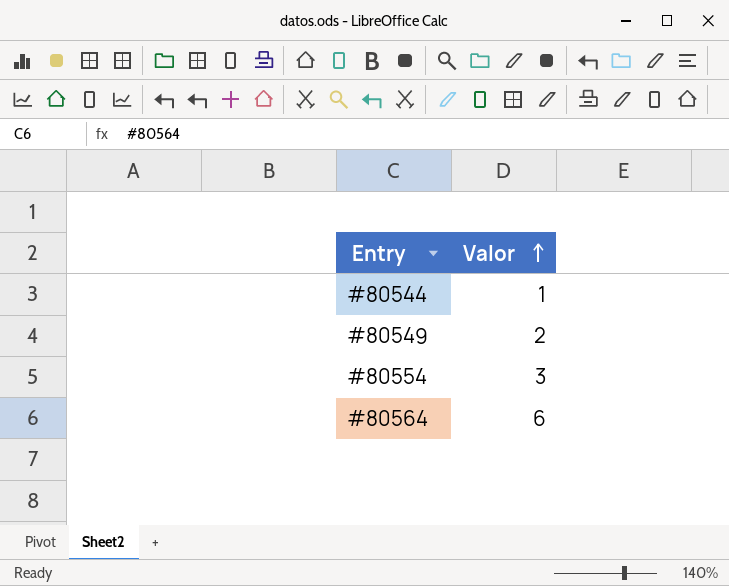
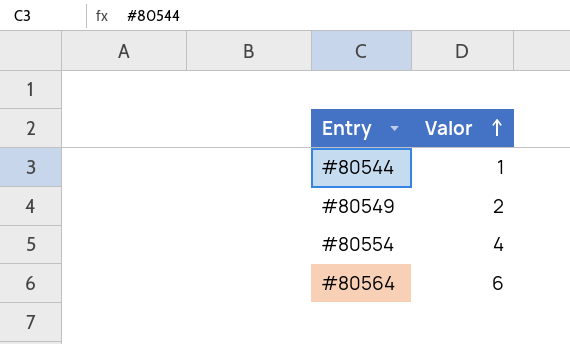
#80554 | Valor: 3 -> 4

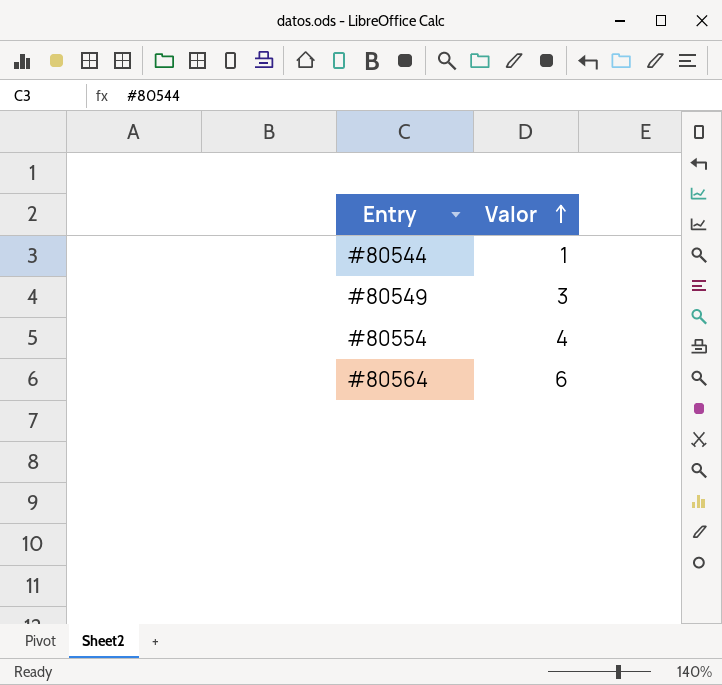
#80549 | Valor: 2 -> 3

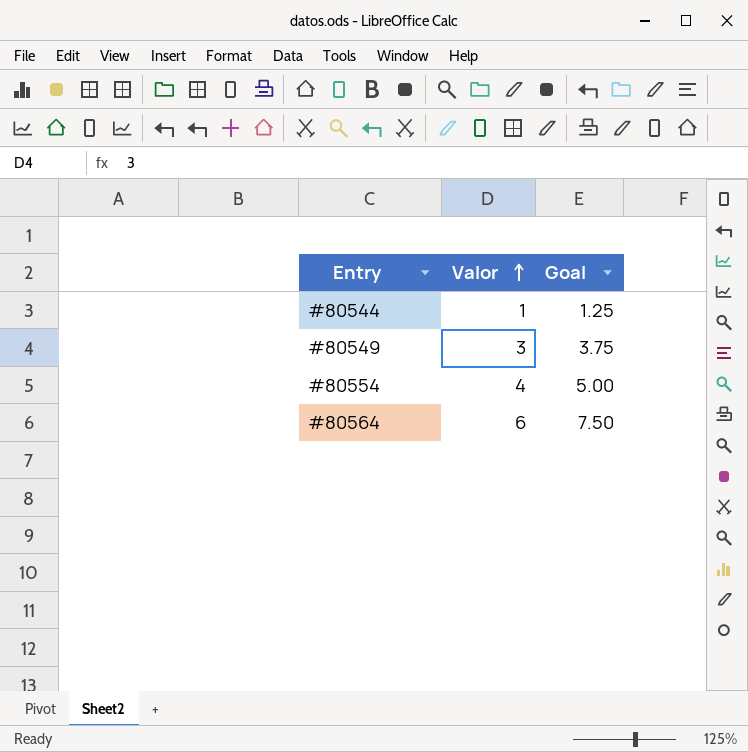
column Goal | formula: none -> [Valor] * 1.25

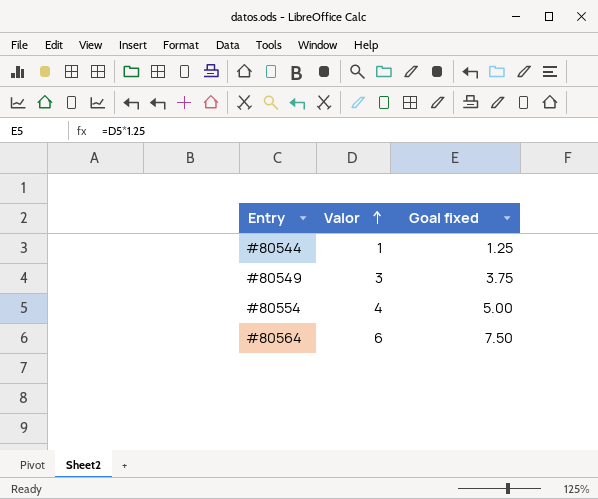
column name: Goal -> Goal fixed

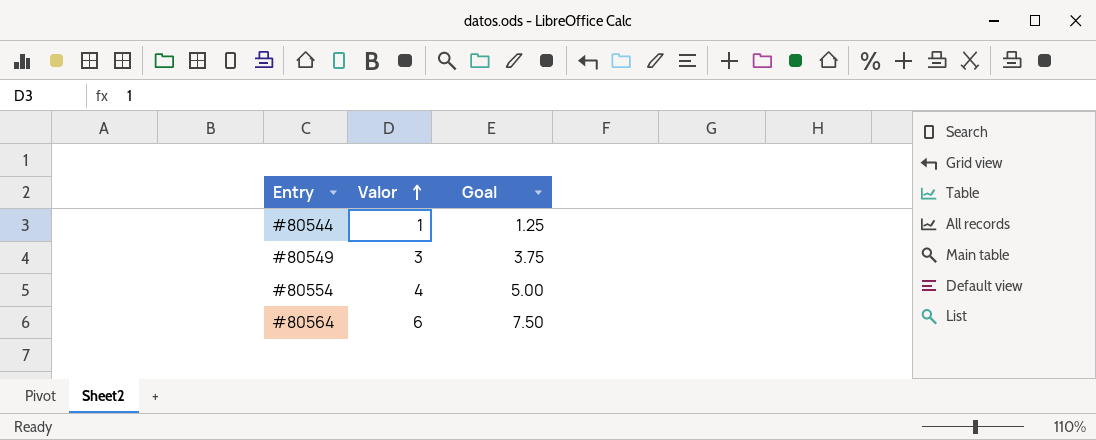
column name: Goal fixed -> Goal

